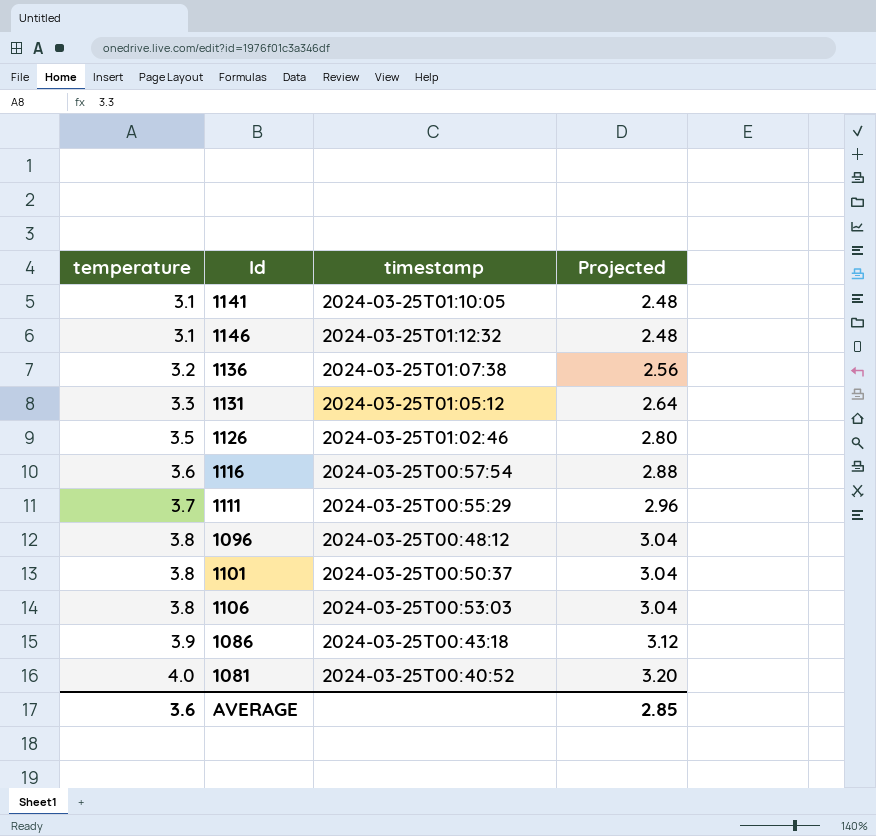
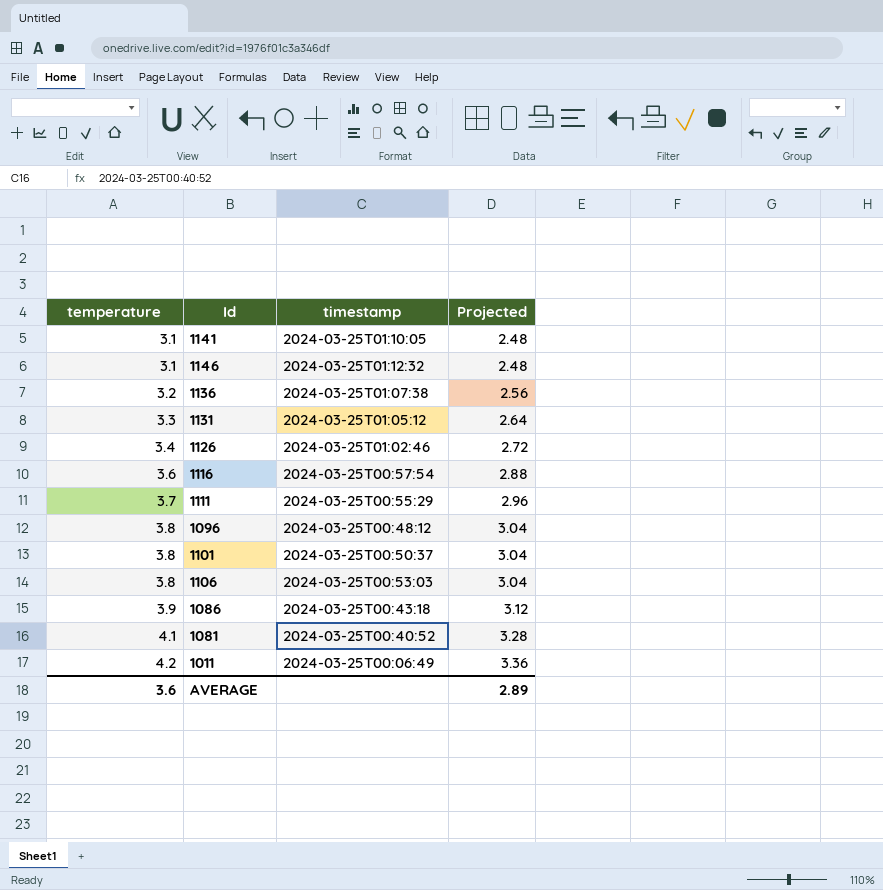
1126 | temperature: 3.5 -> 3.4
1126 | Projected: 2.80 -> 2.72
1081 | temperature: 4.0 -> 4.1
1081 | Projected: 3.20 -> 3.28
row 1011: none -> 4.2 | 2024-03-25T00:06:49 | 3.36
AVERAGE | Projected: 2.85 -> 2.89

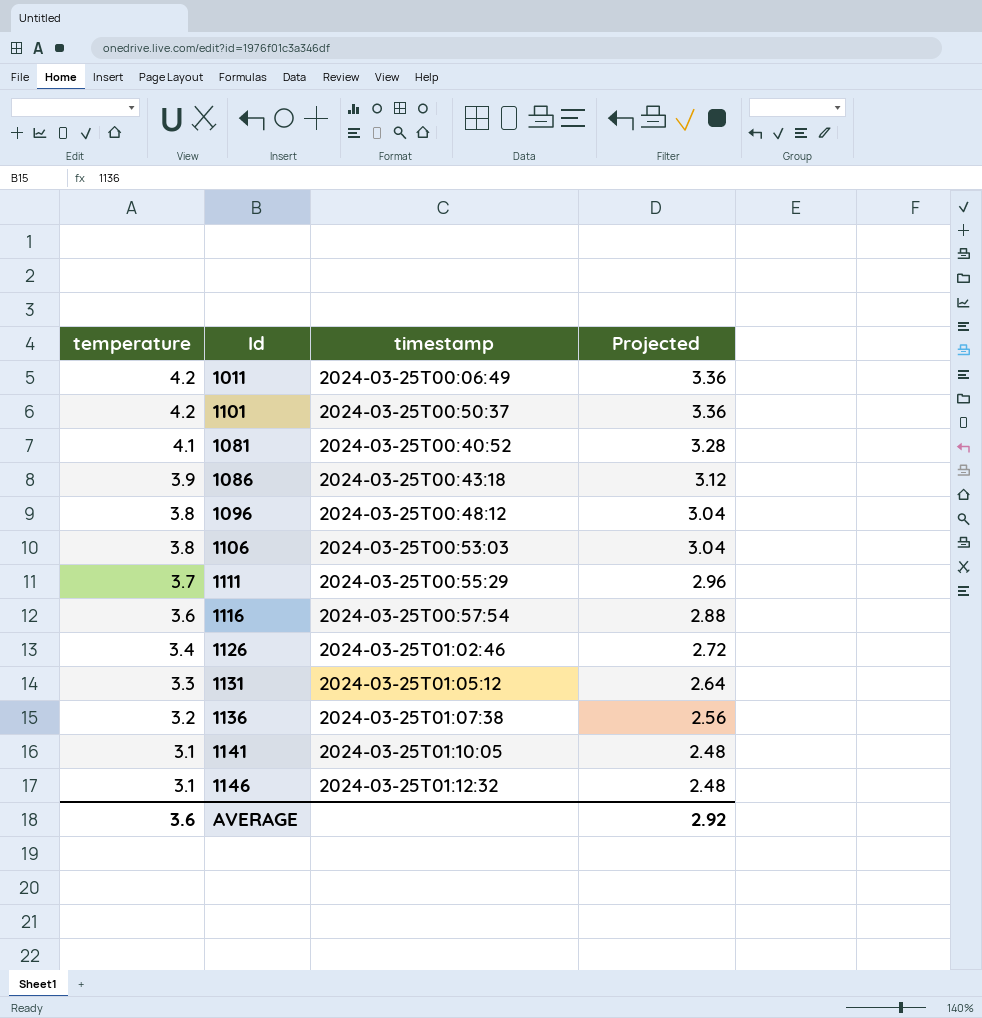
row order: temperature ascending -> temperature descending
1101 | temperature: 3.8 -> 4.2
1101 | Projected: 3.04 -> 3.36
AVERAGE | Projected: 2.89 -> 2.92

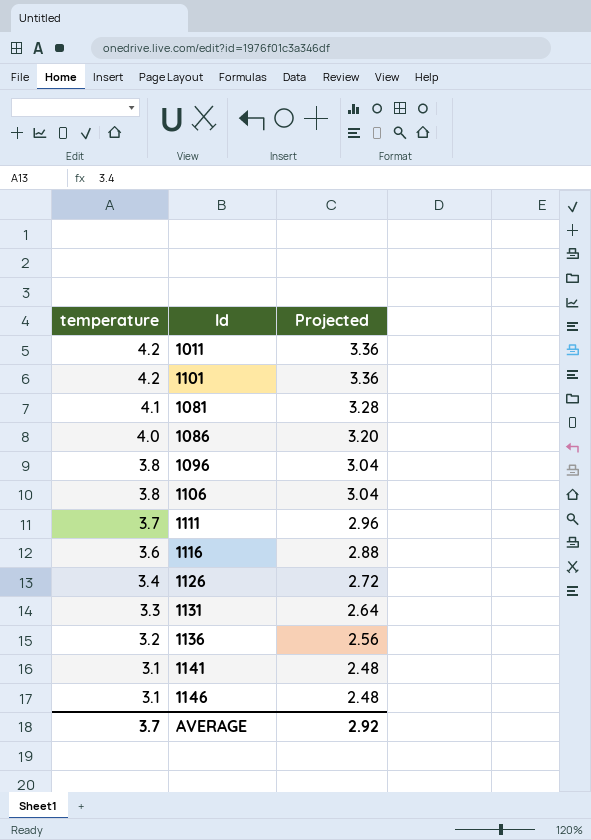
column timestamp | position: 3 -> none
1086 | temperature: 3.9 -> 4.0
1086 | Projected: 3.12 -> 3.20
AVERAGE | temperature: 3.6 -> 3.7

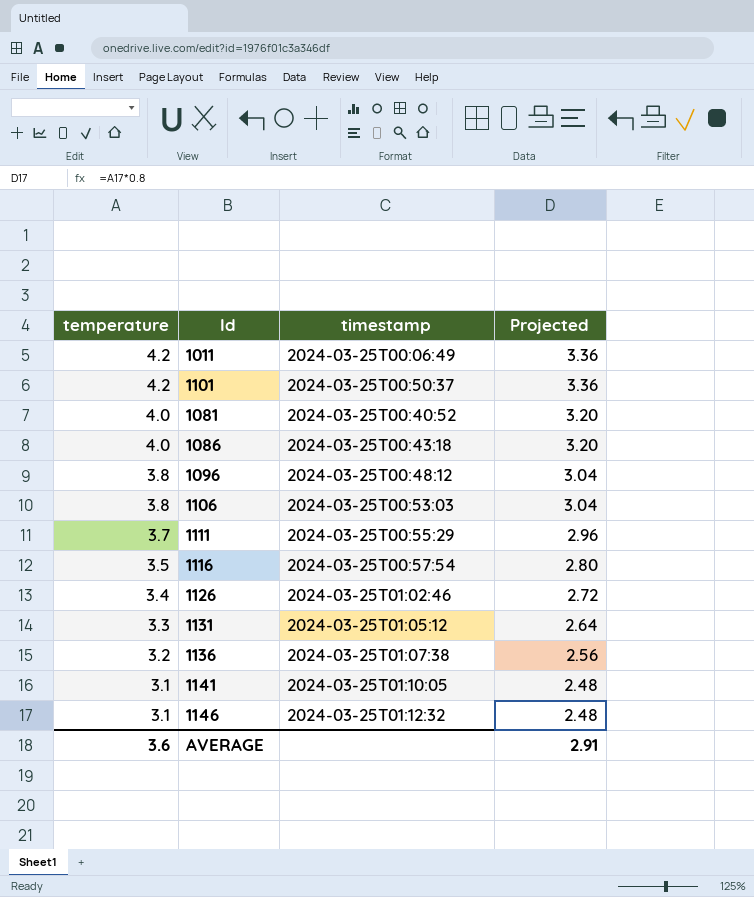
column timestamp | position: none -> 3
1081 | temperature: 4.1 -> 4.0
1081 | Projected: 3.28 -> 3.20
1116 | temperature: 3.6 -> 3.5
1116 | Projected: 2.88 -> 2.80
AVERAGE | temperature: 3.7 -> 3.6
AVERAGE | Projected: 2.92 -> 2.91

